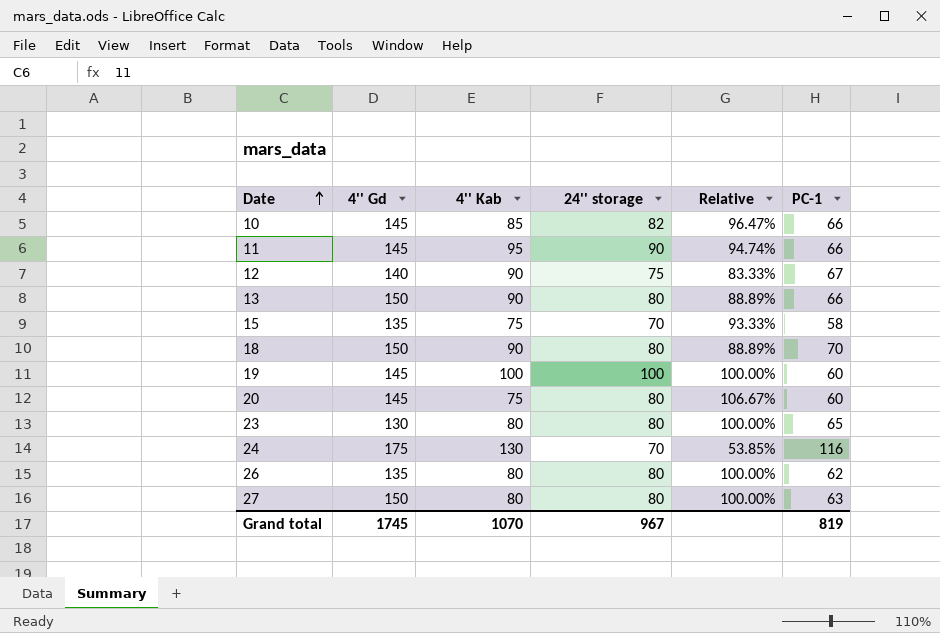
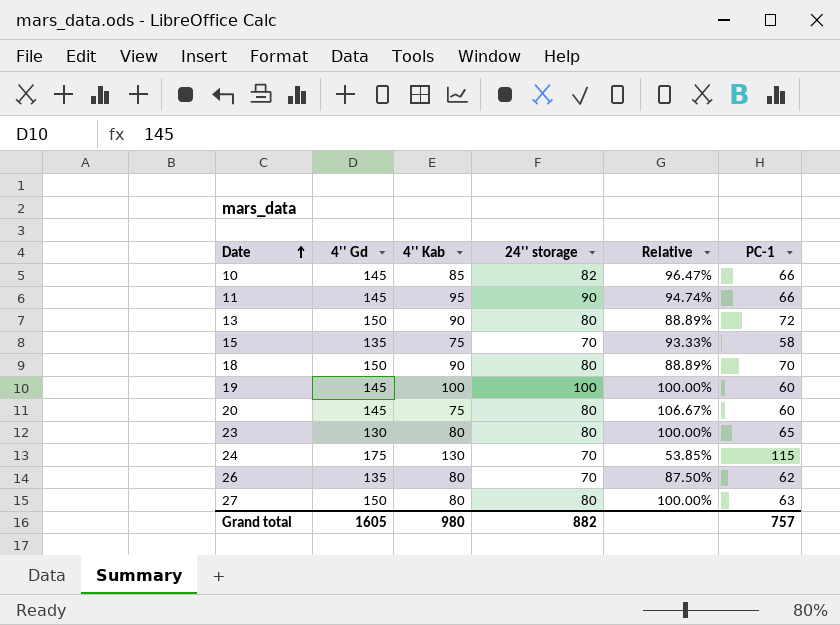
row 12: 140 | 90 | 75 | 83.33% | 67 -> none
13 | PC-1: 66 -> 72
24 | PC-1: 116 -> 115
26 | 24'' storage: 80 -> 70
26 | Relative: 100.00% -> 87.50%
Grand total | 4'' Gd: 1745 -> 1605
Grand total | 4'' Kab: 1070 -> 980
Grand total | 24'' storage: 967 -> 882
Grand total | PC-1: 819 -> 757

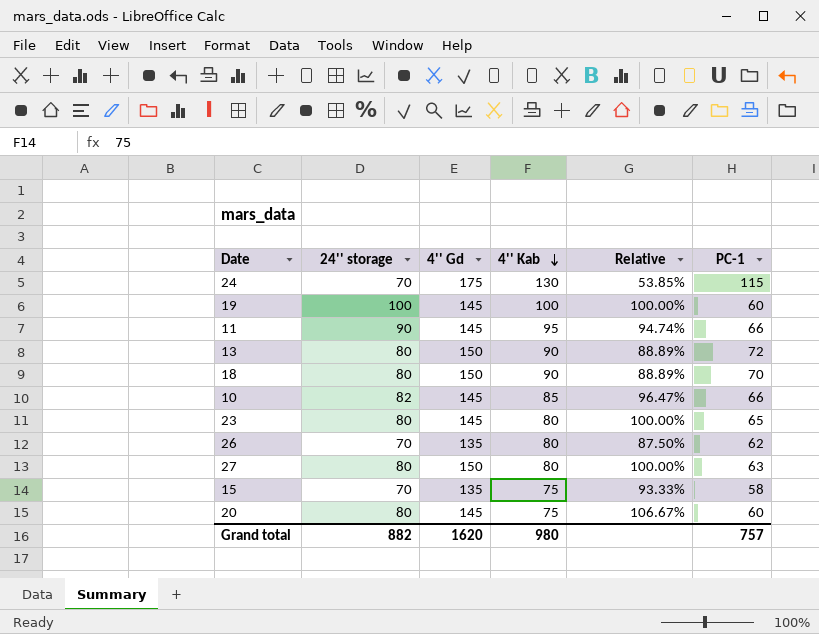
row order: Date ascending -> 4'' Kab descending
column 24'' storage | position: 4 -> 2
23 | 4'' Gd: 130 -> 145
Grand total | 4'' Gd: 1605 -> 1620

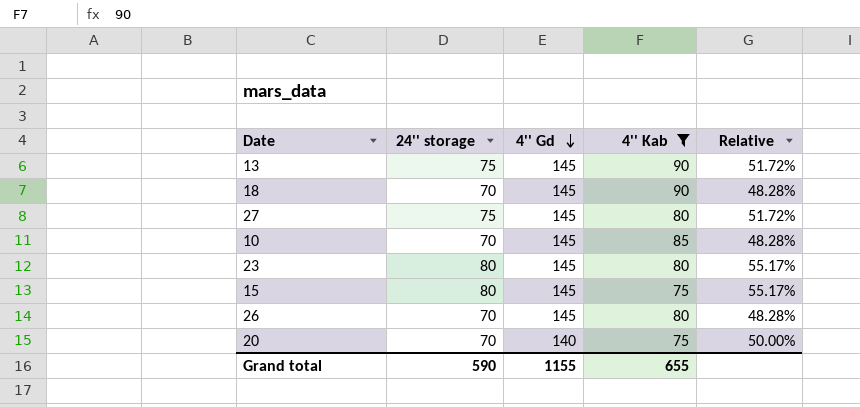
filter: none -> 4'' Kab <= 90
row order: 4'' Kab descending -> 4'' Gd descending
column PC-1 | position: 6 -> none
column Relative | formula: [24'' storage] / [4'' Kab] -> [24'' storage] / [4'' Gd]
13 | 24'' storage: 80 -> 75
13 | 4'' Gd: 150 -> 145
18 | 24'' storage: 80 -> 70
18 | 4'' Gd: 150 -> 145
27 | 24'' storage: 80 -> 75
27 | 4'' Gd: 150 -> 145
10 | 24'' storage: 82 -> 70
15 | 24'' storage: 70 -> 80
15 | 4'' Gd: 135 -> 145
26 | 4'' Gd: 135 -> 145
20 | 24'' storage: 80 -> 70
20 | 4'' Gd: 145 -> 140
Grand total | 24'' storage: 882 -> 590
Grand total | 4'' Gd: 1620 -> 1155
Grand total | 4'' Kab: 980 -> 655

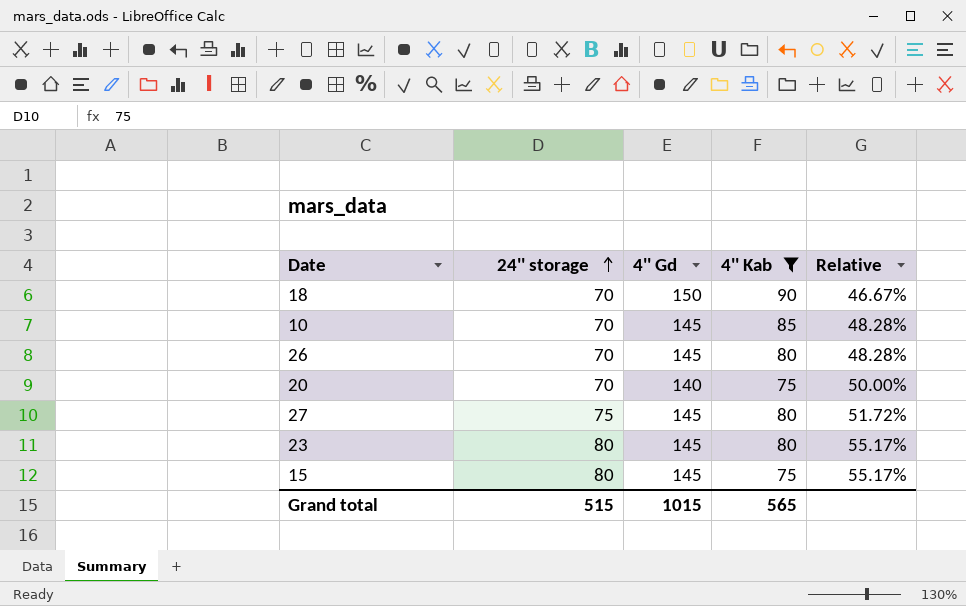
row order: 4'' Gd descending -> 24'' storage ascending
row 13: 75 | 145 | 90 | 51.72% -> none
18 | 4'' Gd: 145 -> 150
18 | Relative: 48.28% -> 46.67%
Grand total | 24'' storage: 590 -> 515
Grand total | 4'' Gd: 1155 -> 1015
Grand total | 4'' Kab: 655 -> 565

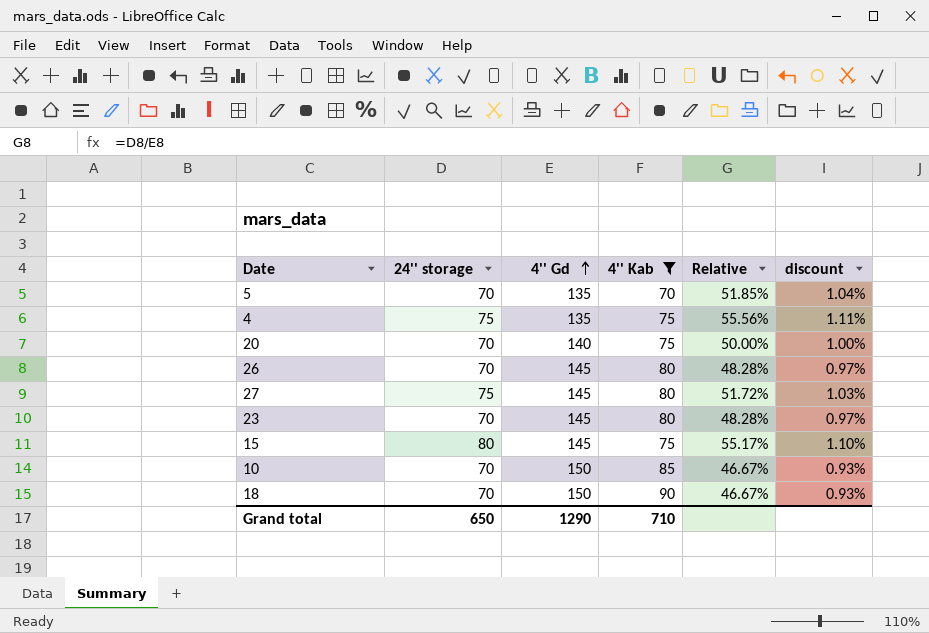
row order: 24'' storage ascending -> 4'' Gd ascending
column discount | formula: none -> [Relative] * 0.02
row 5: none -> 70 | 135 | 70 | 51.85% | 1.04%
row 4: none -> 75 | 135 | 75 | 55.56% | 1.11%
23 | 24'' storage: 80 -> 70
23 | Relative: 55.17% -> 48.28%
10 | 4'' Gd: 145 -> 150
10 | Relative: 48.28% -> 46.67%
Grand total | 24'' storage: 515 -> 650
Grand total | 4'' Gd: 1015 -> 1290
Grand total | 4'' Kab: 565 -> 710

